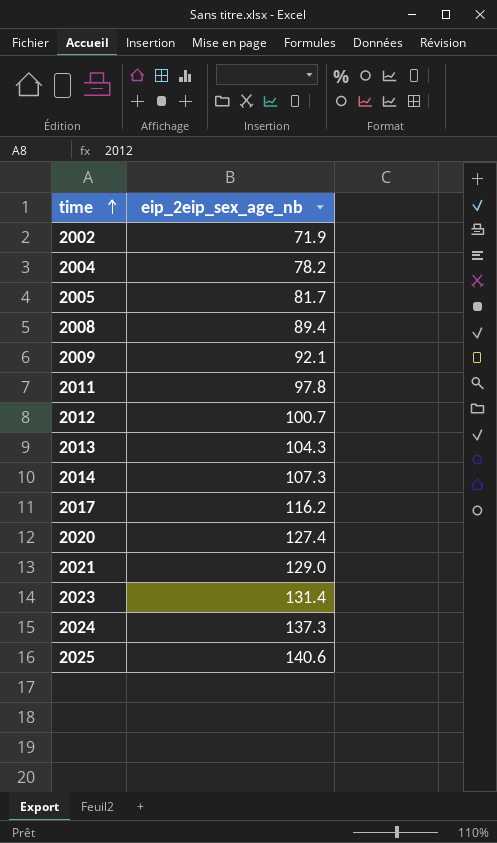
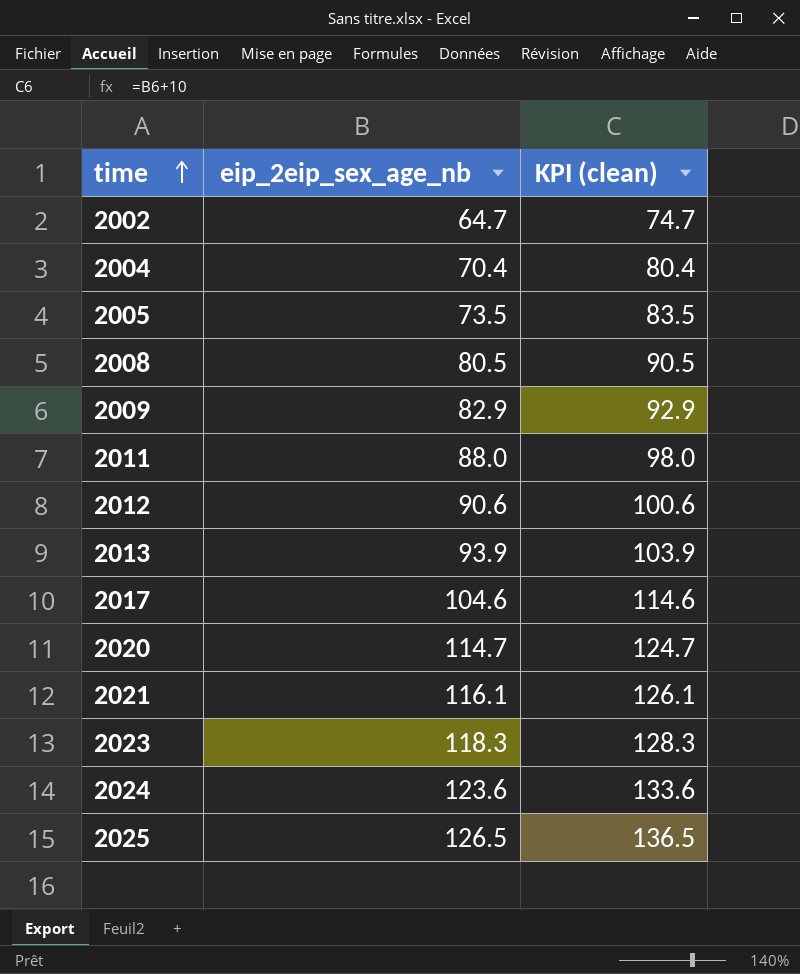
column KPI (clean) | formula: none -> [eip_2eip_sex_age_nb] + 10
row 2014: 107.3 -> none
2002 | eip_2eip_sex_age_nb: 71.9 -> 64.7
2004 | eip_2eip_sex_age_nb: 78.2 -> 70.4
2005 | eip_2eip_sex_age_nb: 81.7 -> 73.5
2008 | eip_2eip_sex_age_nb: 89.4 -> 80.5
2009 | eip_2eip_sex_age_nb: 92.1 -> 82.9
2011 | eip_2eip_sex_age_nb: 97.8 -> 88.0
2012 | eip_2eip_sex_age_nb: 100.7 -> 90.6
2013 | eip_2eip_sex_age_nb: 104.3 -> 93.9
2017 | eip_2eip_sex_age_nb: 116.2 -> 104.6
2020 | eip_2eip_sex_age_nb: 127.4 -> 114.7
2021 | eip_2eip_sex_age_nb: 129.0 -> 116.1
2023 | eip_2eip_sex_age_nb: 131.4 -> 118.3
2024 | eip_2eip_sex_age_nb: 137.3 -> 123.6
2025 | eip_2eip_sex_age_nb: 140.6 -> 126.5

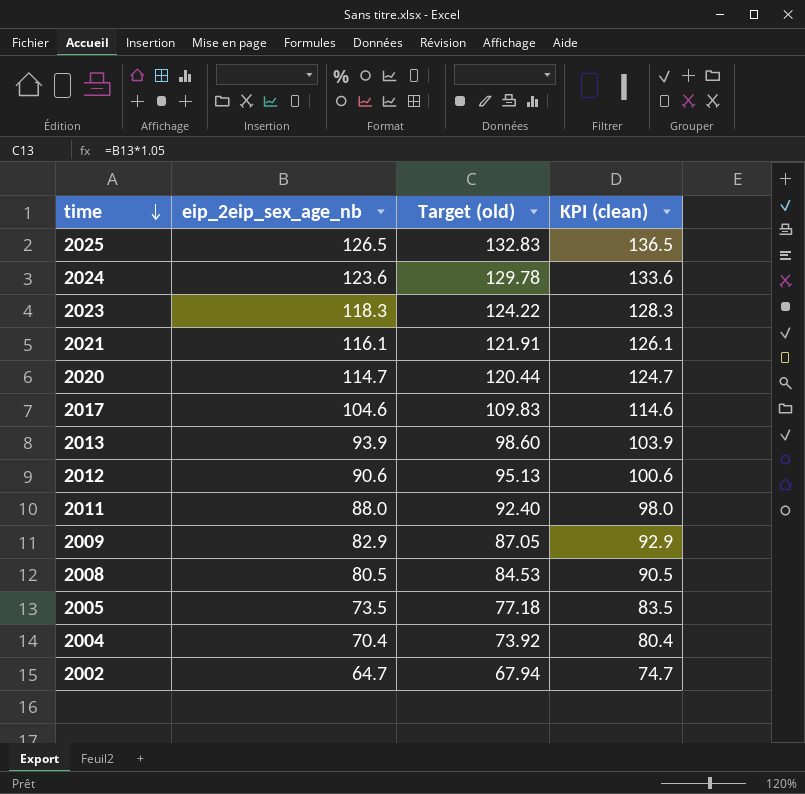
row order: time ascending -> time descending
column Target (old) | formula: none -> [eip_2eip_sex_age_nb] * 1.05

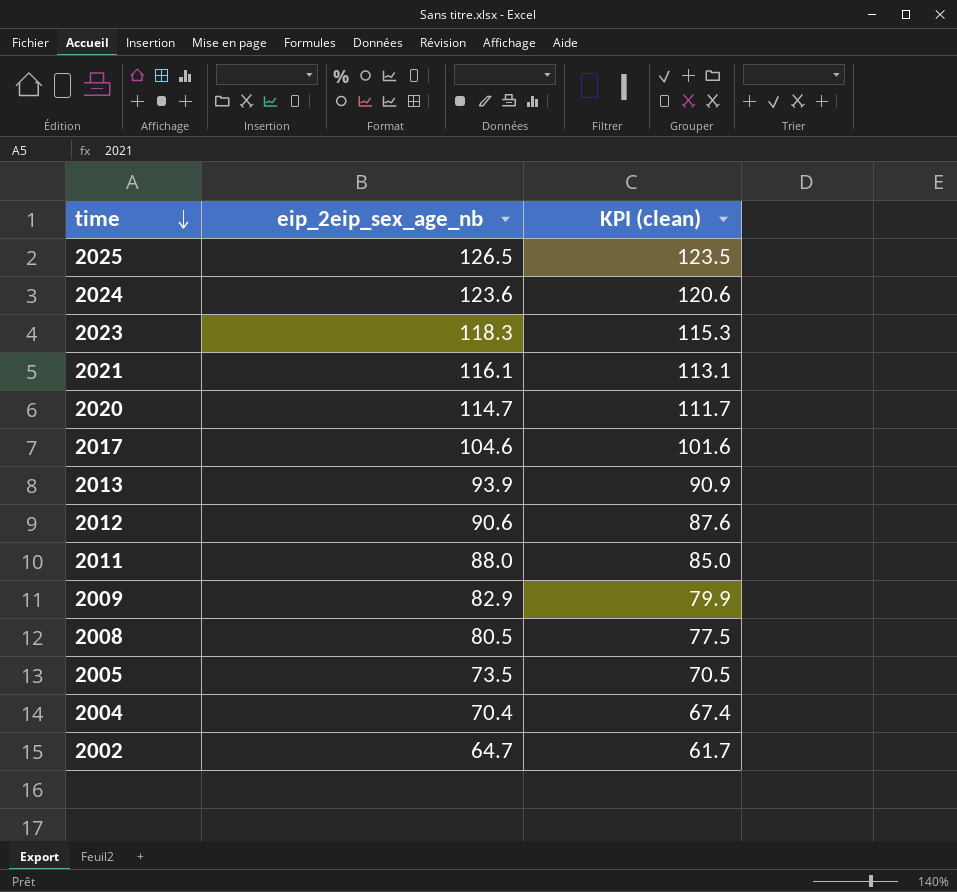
column Target (old) | formula: [eip_2eip_sex_age_nb] * 1.05 -> none
column KPI (clean) | formula: [eip_2eip_sex_age_nb] + 10 -> [eip_2eip_sex_age_nb] - 3

